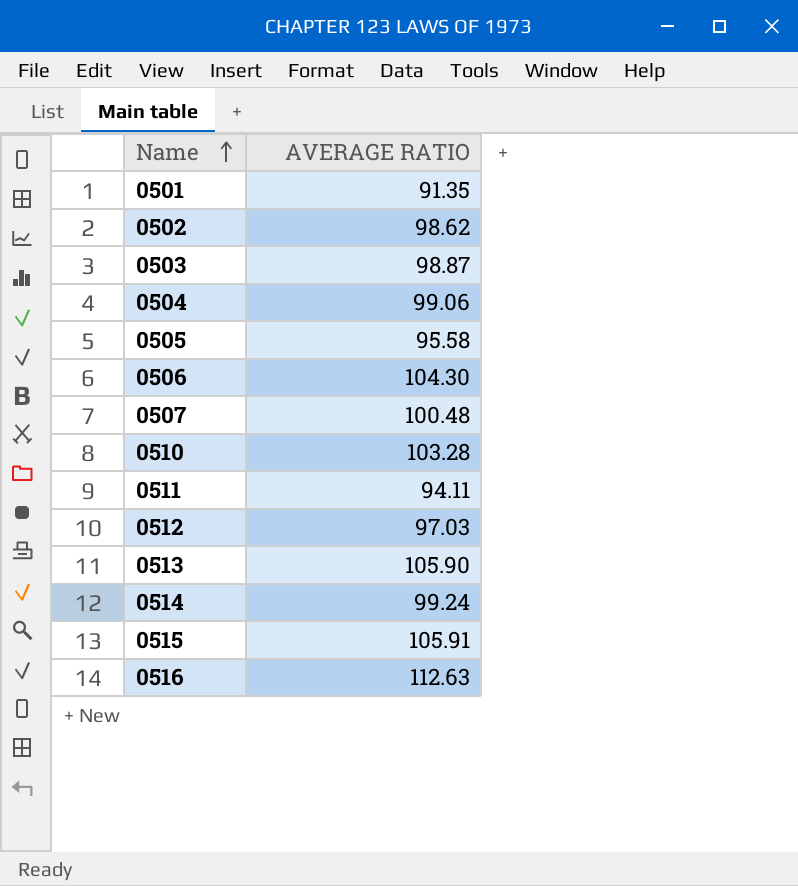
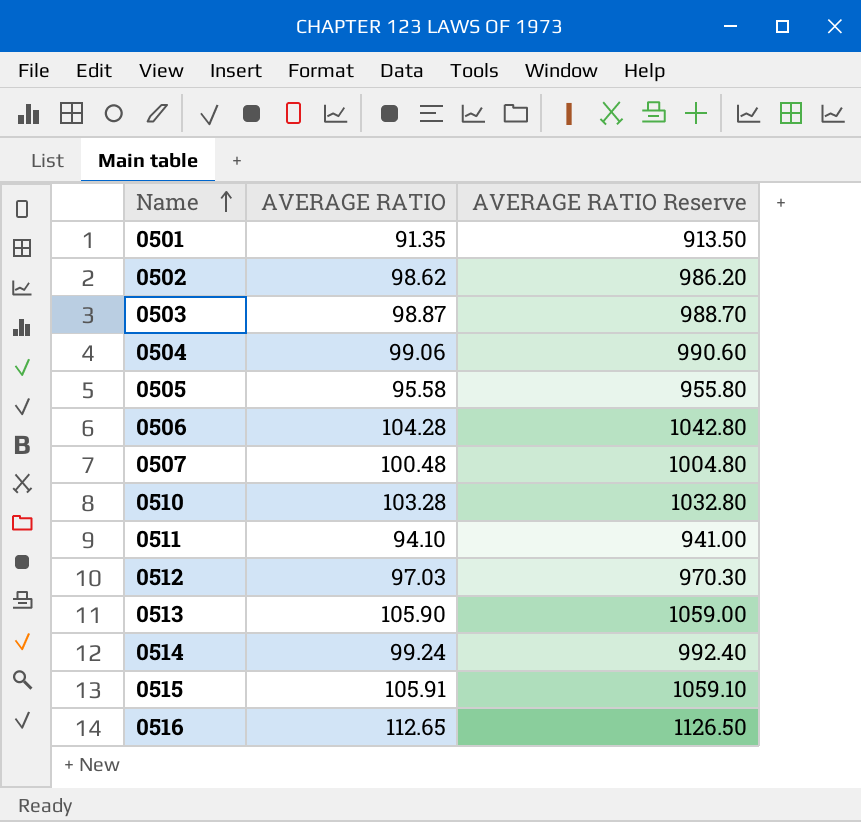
column AVERAGE RATIO Reserve | formula: none -> [AVERAGE RATIO] * 10
0506 | AVERAGE RATIO: 104.30 -> 104.28
0511 | AVERAGE RATIO: 94.11 -> 94.10
0516 | AVERAGE RATIO: 112.63 -> 112.65

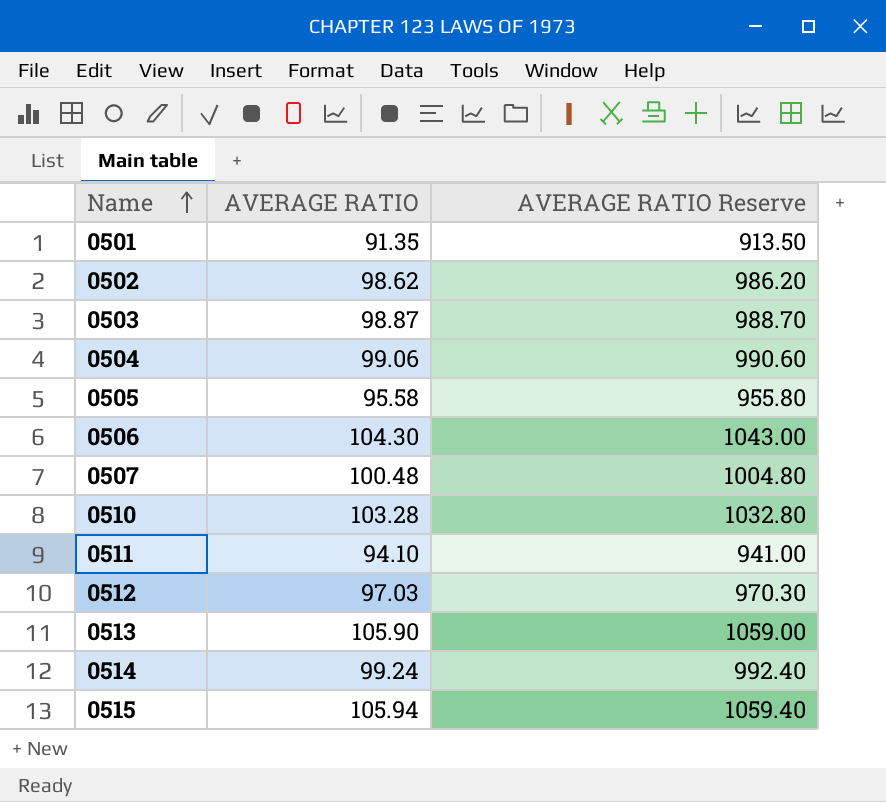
row 0516: 112.65 | 1126.50 -> none
0506 | AVERAGE RATIO: 104.28 -> 104.30
0506 | AVERAGE RATIO Reserve: 1042.80 -> 1043.00
0515 | AVERAGE RATIO: 105.91 -> 105.94
0515 | AVERAGE RATIO Reserve: 1059.10 -> 1059.40

